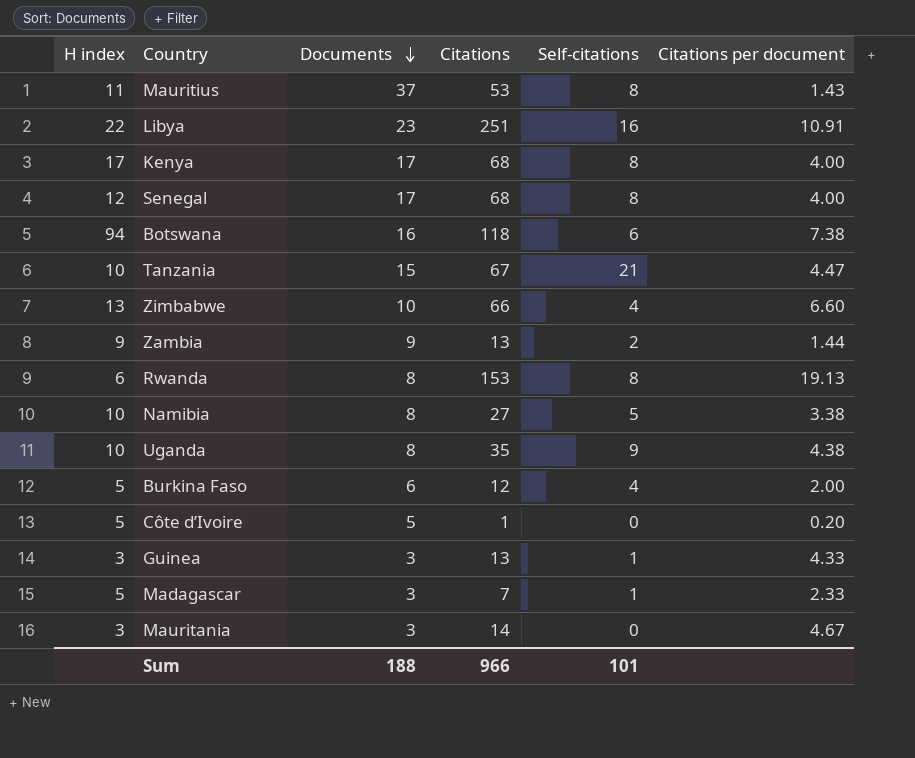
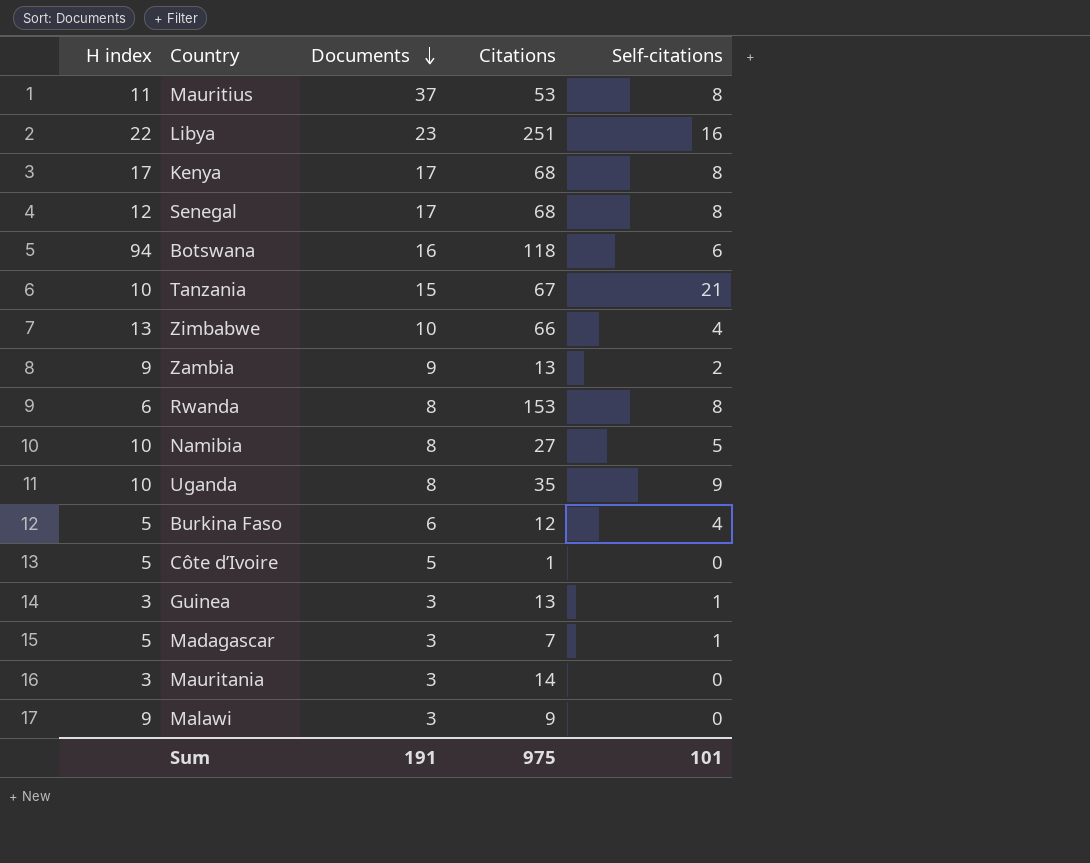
column Citations per document | formula: [Citations] / [Documents] -> none
row Malawi: none -> 9 | 3 | 9 | 0
Sum | Documents: 188 -> 191
Sum | Citations: 966 -> 975

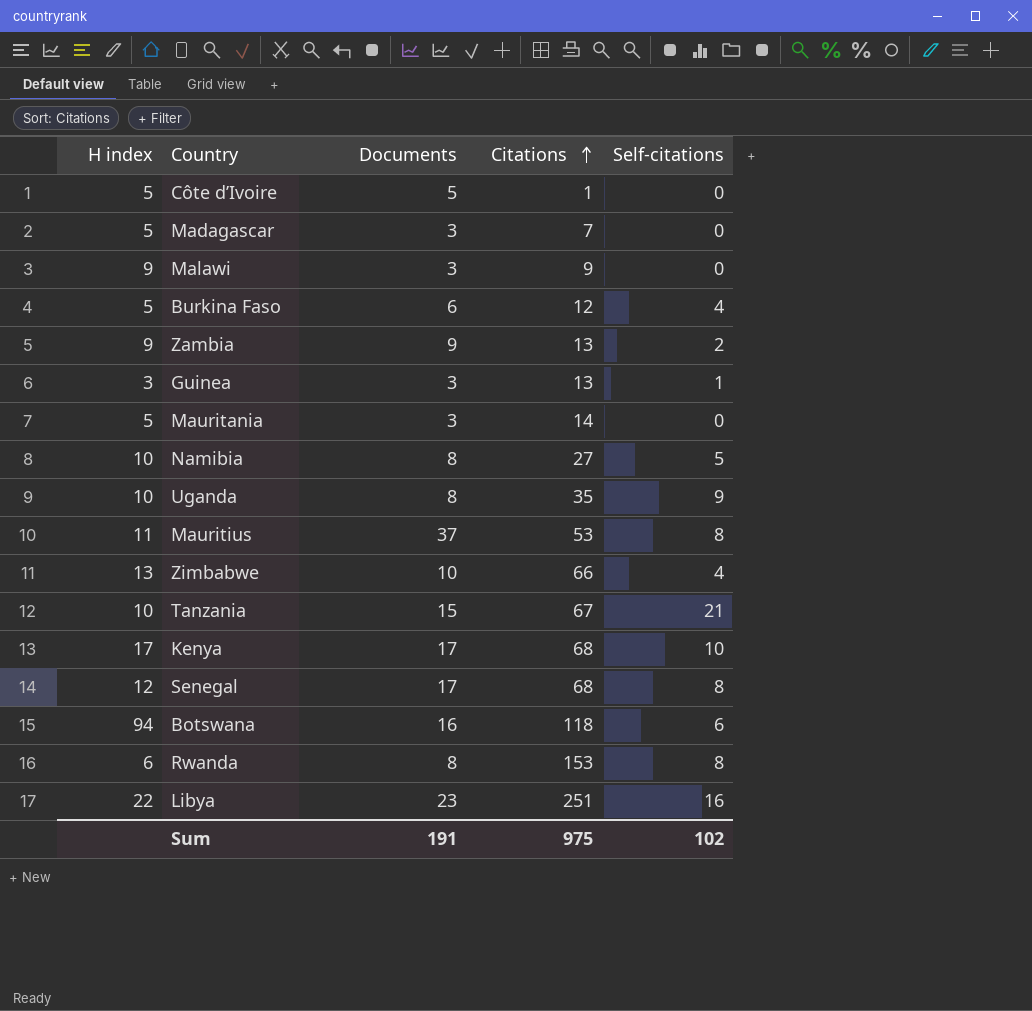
row order: Documents descending -> Citations ascending
Madagascar | Self-citations: 1 -> 0
Mauritania | H index: 3 -> 5
Kenya | Self-citations: 8 -> 10
Sum | Self-citations: 101 -> 102

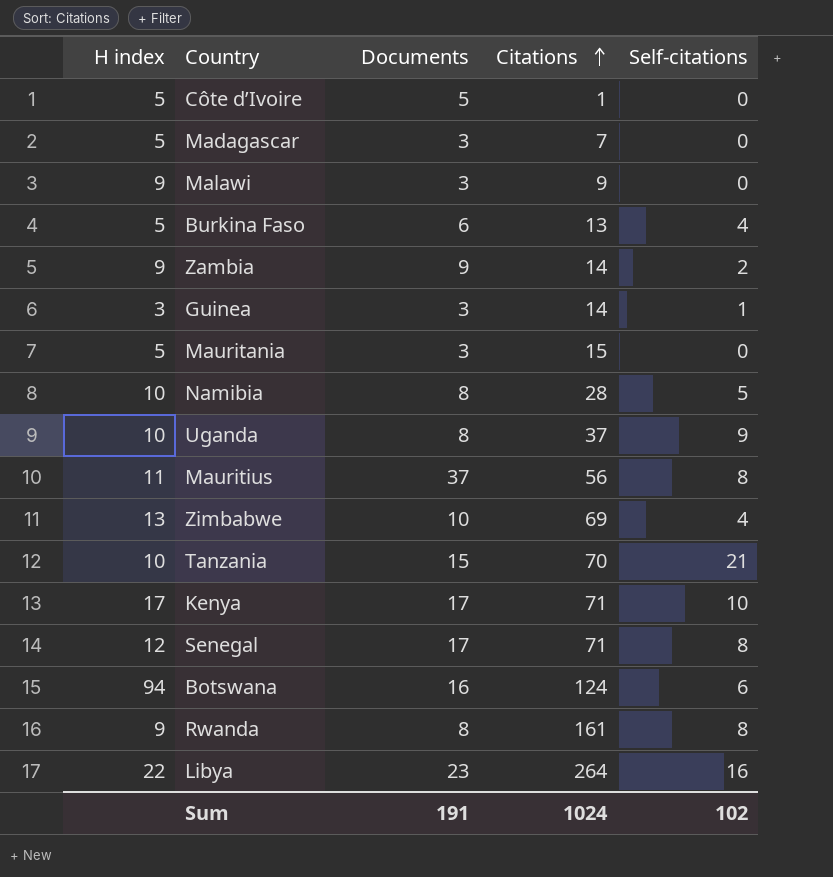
Burkina Faso | Citations: 12 -> 13
Zambia | Citations: 13 -> 14
Guinea | Citations: 13 -> 14
Mauritania | Citations: 14 -> 15
Namibia | Citations: 27 -> 28
Uganda | Citations: 35 -> 37
Mauritius | Citations: 53 -> 56
Zimbabwe | Citations: 66 -> 69
Tanzania | Citations: 67 -> 70
Kenya | Citations: 68 -> 71
Senegal | Citations: 68 -> 71
Botswana | Citations: 118 -> 124
Rwanda | H index: 6 -> 9
Rwanda | Citations: 153 -> 161
Libya | Citations: 251 -> 264
Sum | Citations: 975 -> 1024

